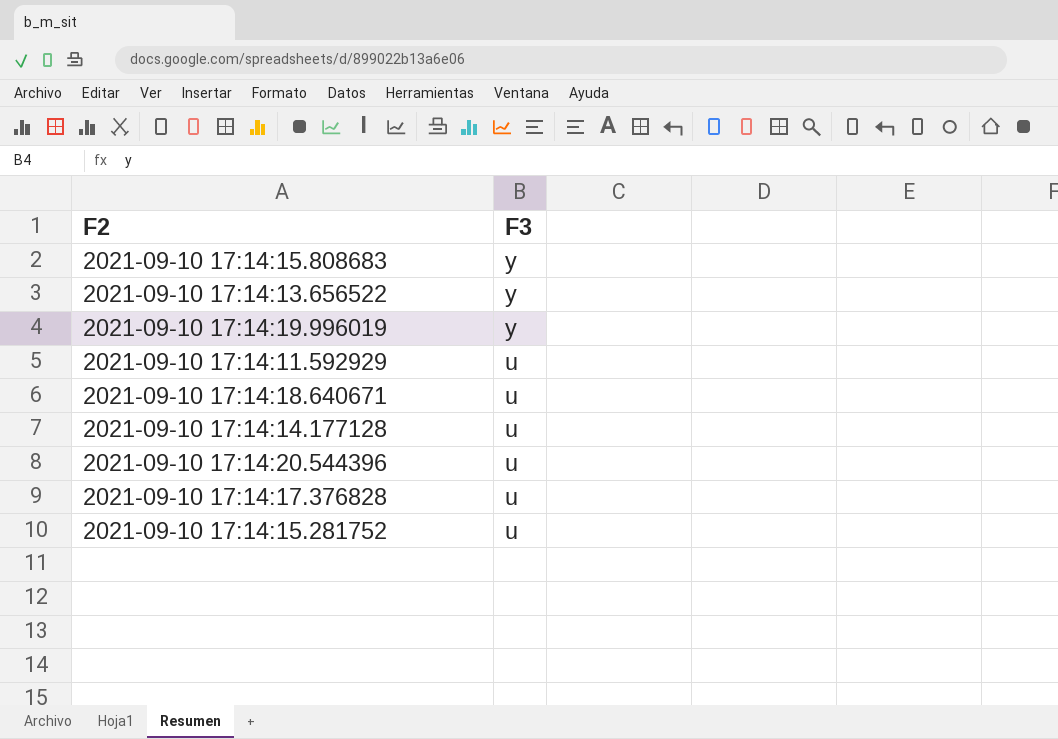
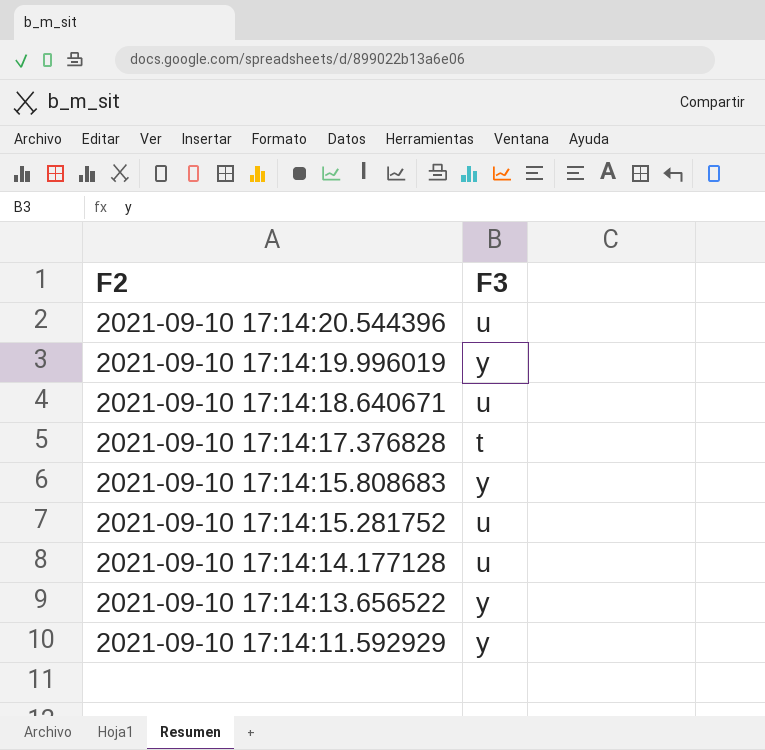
row order: F3 descending -> F2 descending
2021-09-10 17:14:17.376828 | F3: u -> t
2021-09-10 17:14:11.592929 | F3: u -> y

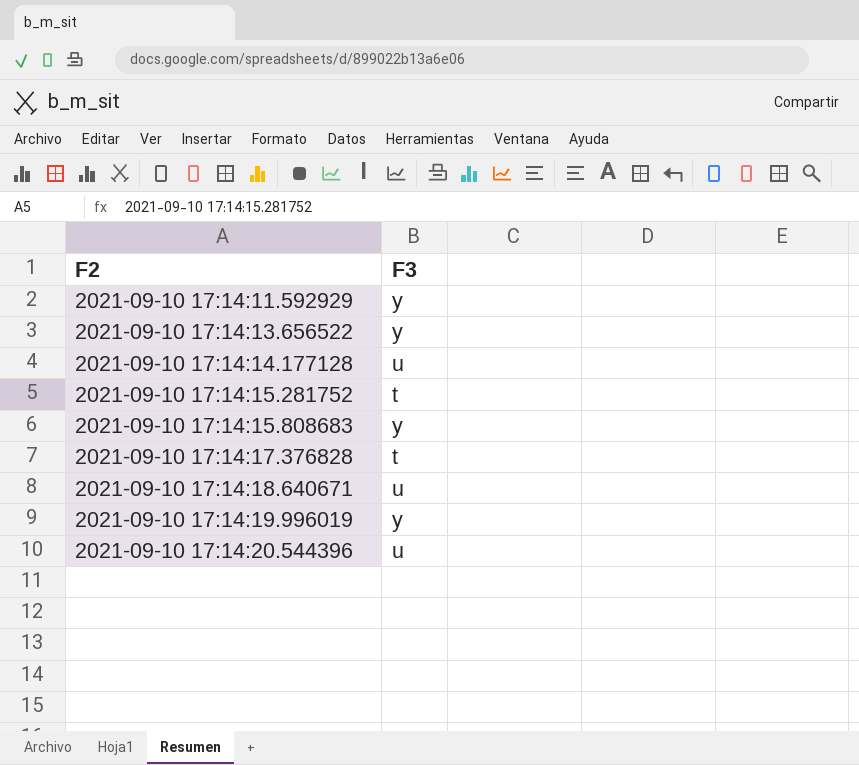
row order: F2 descending -> F2 ascending
2021-09-10 17:14:15.281752 | F3: u -> t

